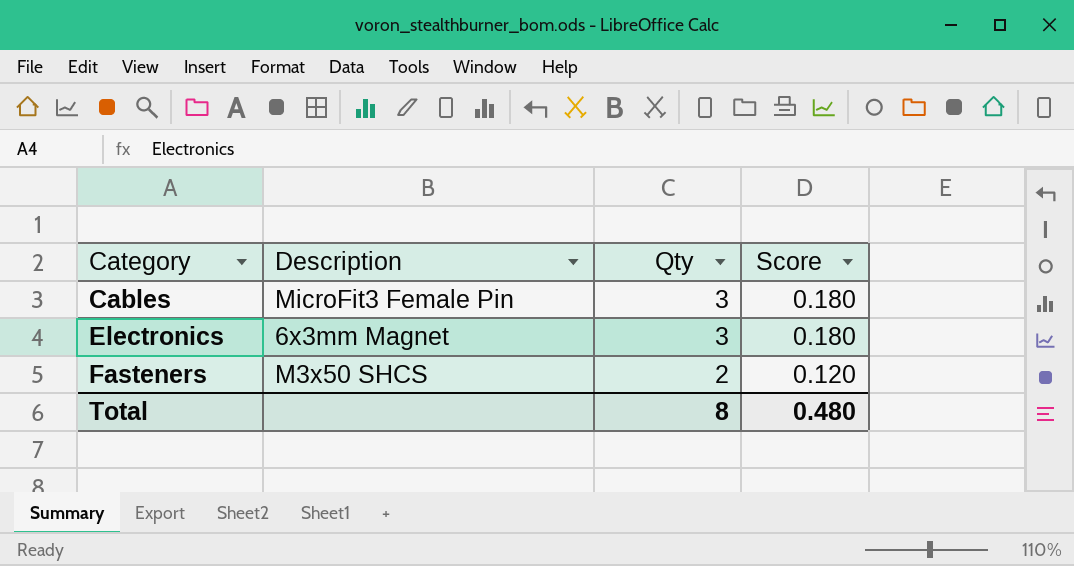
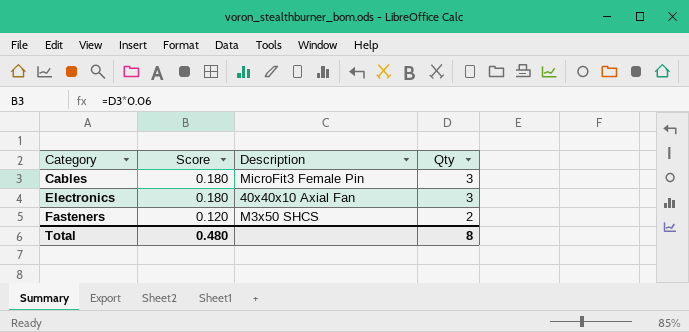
column Score | position: 4 -> 2
Electronics | Description: 6x3mm Magnet -> 40x40x10 Axial Fan

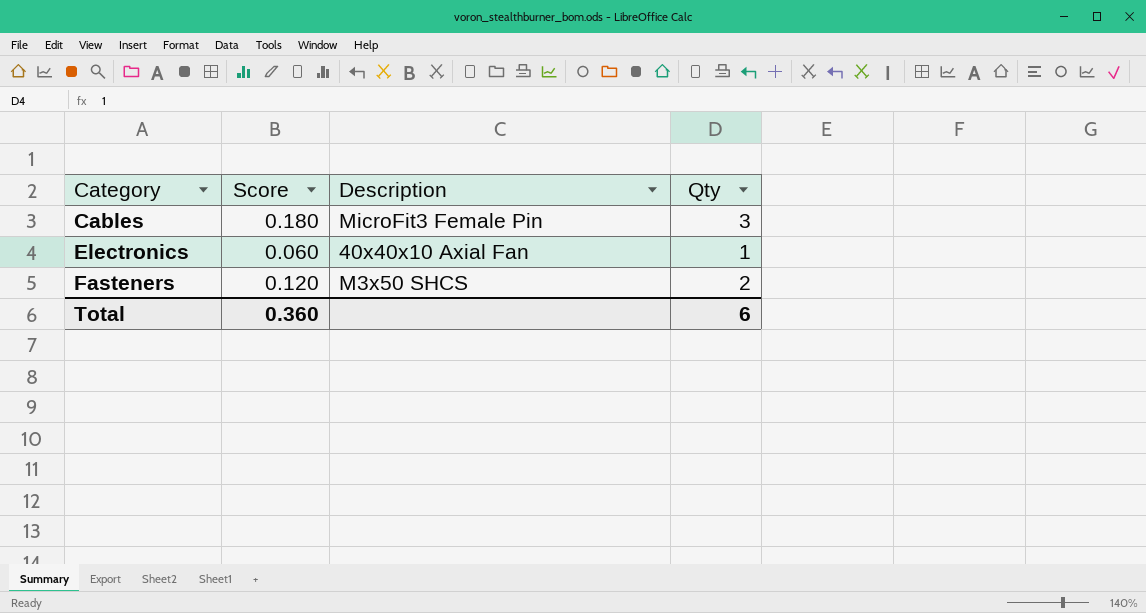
Electronics | Score: 0.180 -> 0.060
Electronics | Qty: 3 -> 1
Total | Score: 0.480 -> 0.360
Total | Qty: 8 -> 6

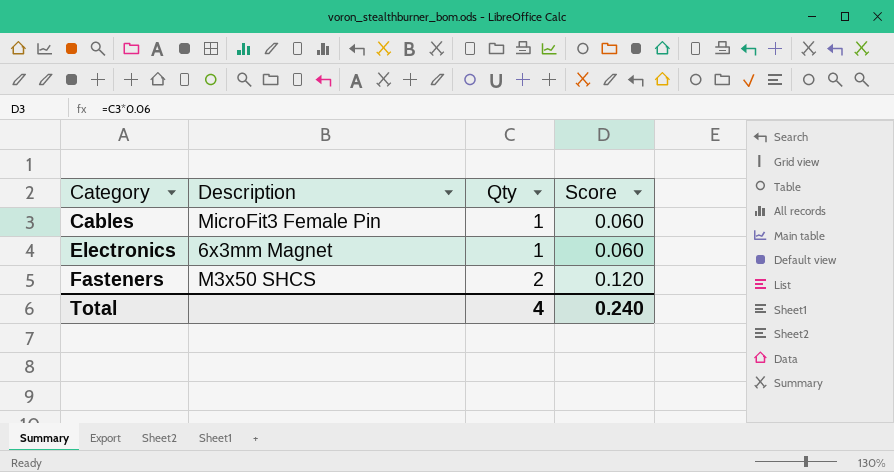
column Score | position: 2 -> 4
Cables | Qty: 3 -> 1
Cables | Score: 0.180 -> 0.060
Electronics | Description: 40x40x10 Axial Fan -> 6x3mm Magnet
Total | Qty: 6 -> 4
Total | Score: 0.360 -> 0.240

